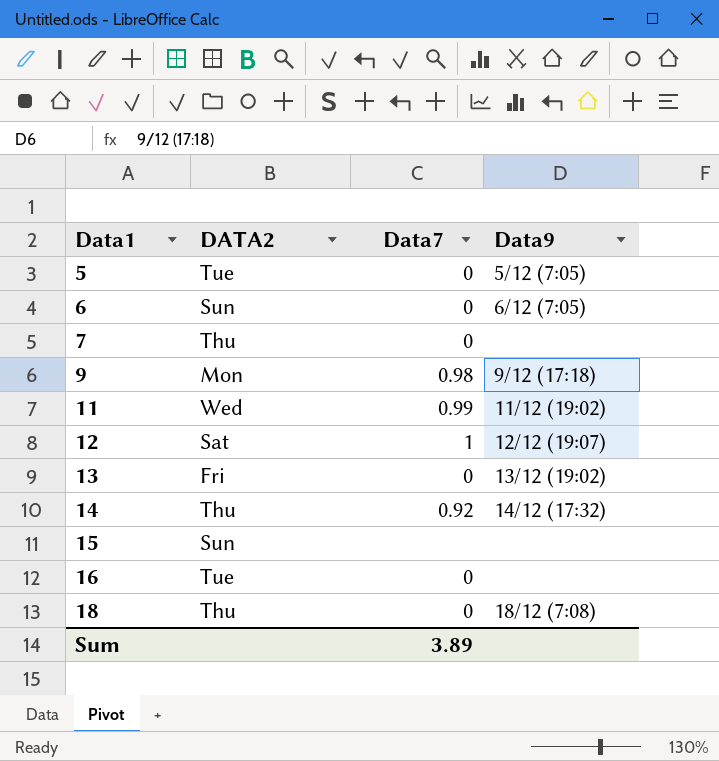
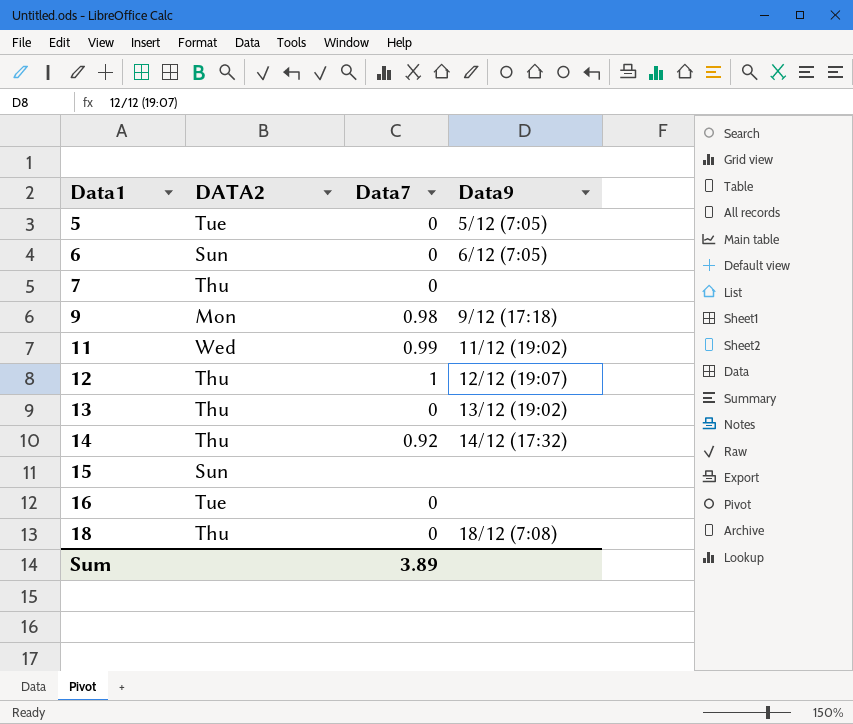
12 | DATA2: Sat -> Thu
13 | DATA2: Fri -> Thu

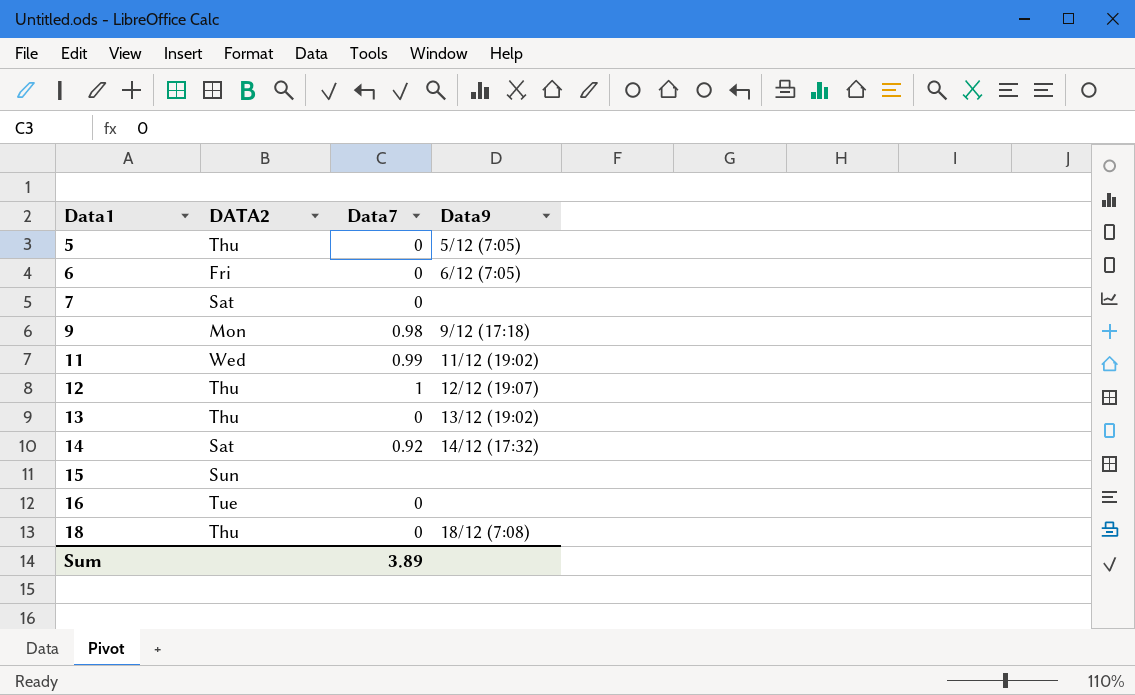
5 | DATA2: Tue -> Thu
6 | DATA2: Sun -> Fri
7 | DATA2: Thu -> Sat
14 | DATA2: Thu -> Sat

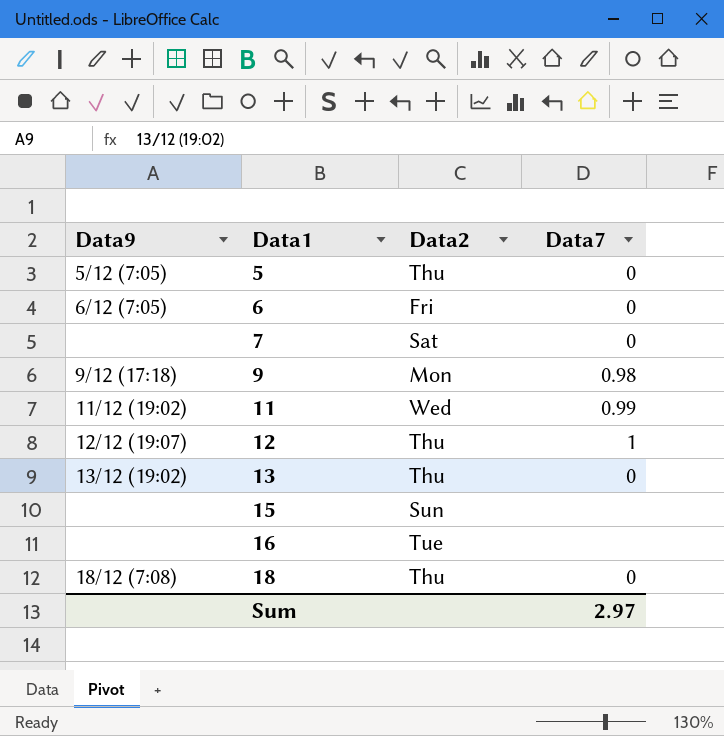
column Data9 | position: 4 -> 1
column name: DATA2 -> Data2
row 14: Sat | 0.92 | 14/12 (17:32) -> none
16 | Data7: 0 -> none
Sum | Data7: 3.89 -> 2.97

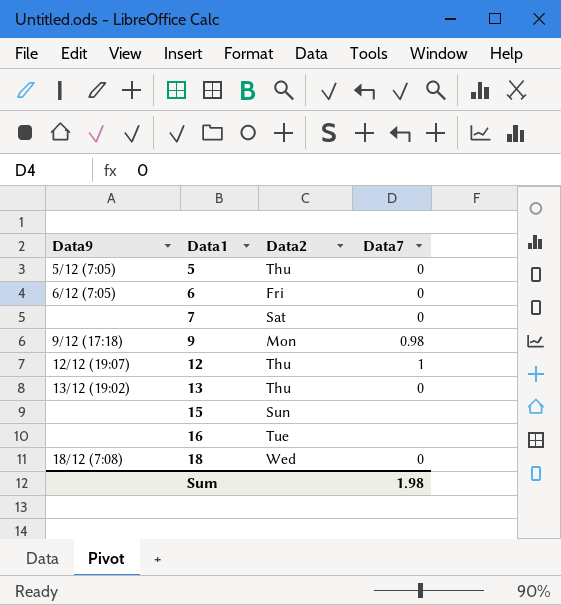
row 11: 11/12 (19:02) | Wed | 0.99 -> none
18 | Data2: Thu -> Wed
Sum | Data7: 2.97 -> 1.98

